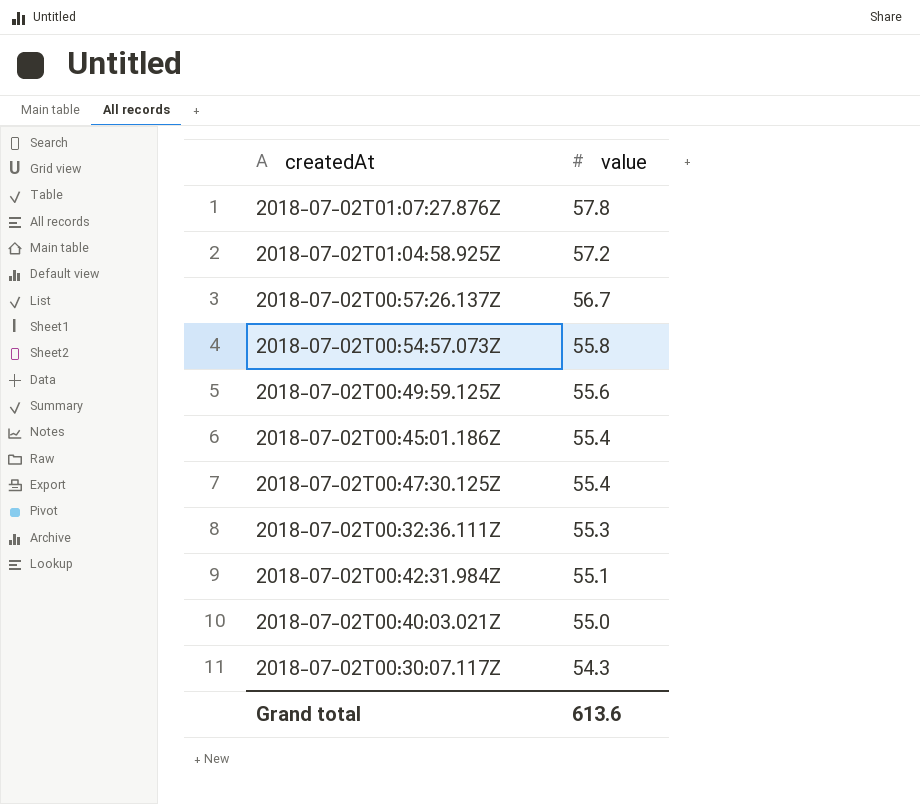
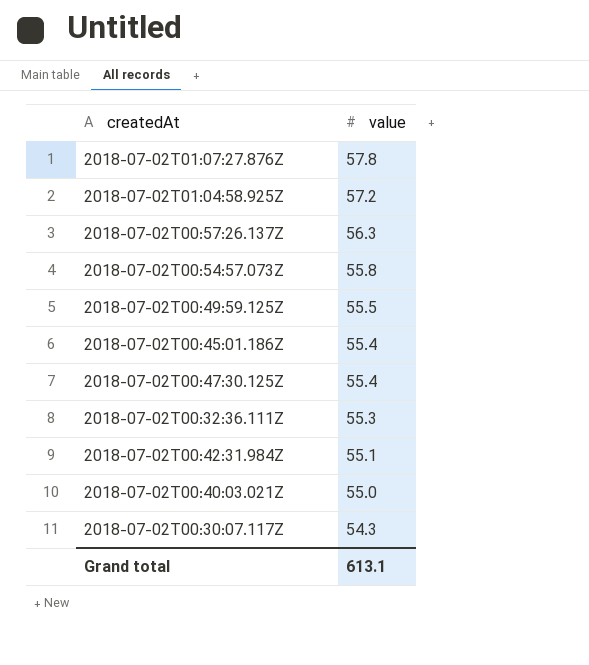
2018-07-02T00:57:26.137Z | value: 56.7 -> 56.3
2018-07-02T00:49:59.125Z | value: 55.6 -> 55.5
Grand total | value: 613.6 -> 613.1

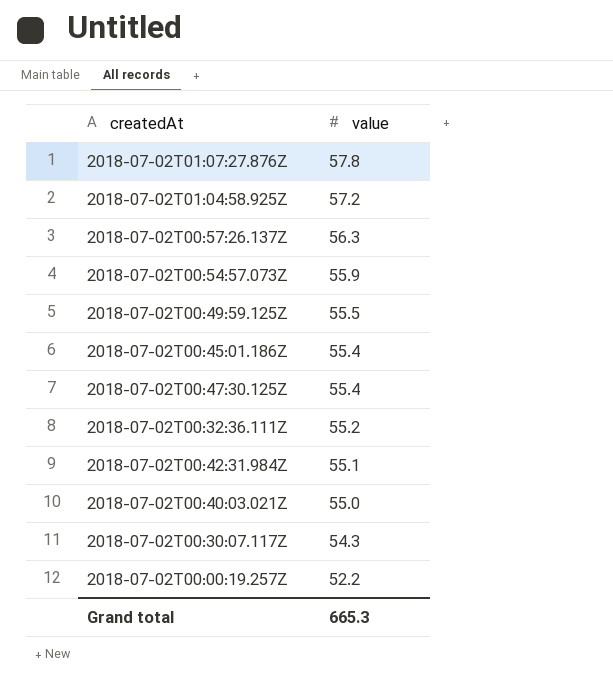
2018-07-02T00:54:57.073Z | value: 55.8 -> 55.9
2018-07-02T00:32:36.111Z | value: 55.3 -> 55.2
row 2018-07-02T00:00:19.257Z: none -> 52.2
Grand total | value: 613.1 -> 665.3

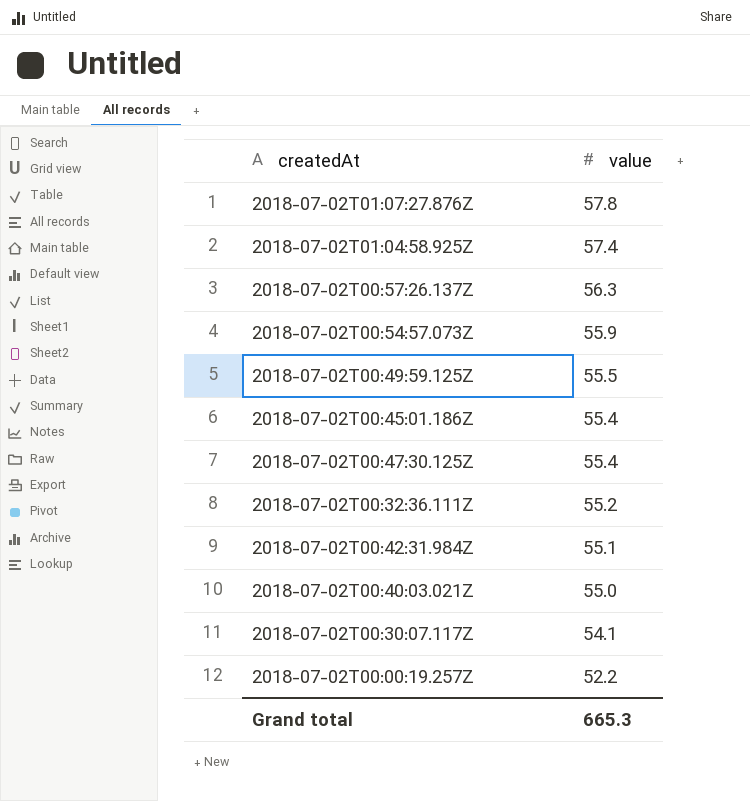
2018-07-02T01:04:58.925Z | value: 57.2 -> 57.4
2018-07-02T00:30:07.117Z | value: 54.3 -> 54.1

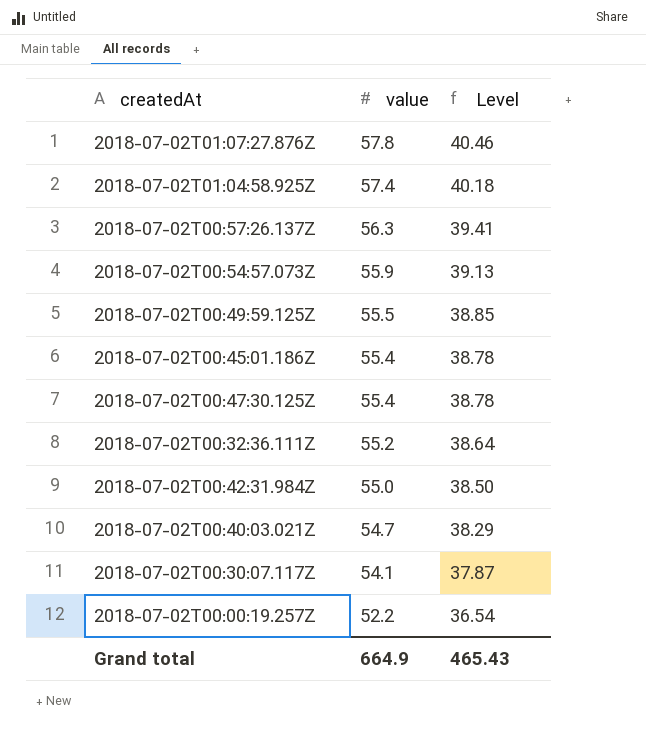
column Level | formula: none -> [value] * 0.7
2018-07-02T00:42:31.984Z | value: 55.1 -> 55.0
2018-07-02T00:40:03.021Z | value: 55.0 -> 54.7
Grand total | value: 665.3 -> 664.9

